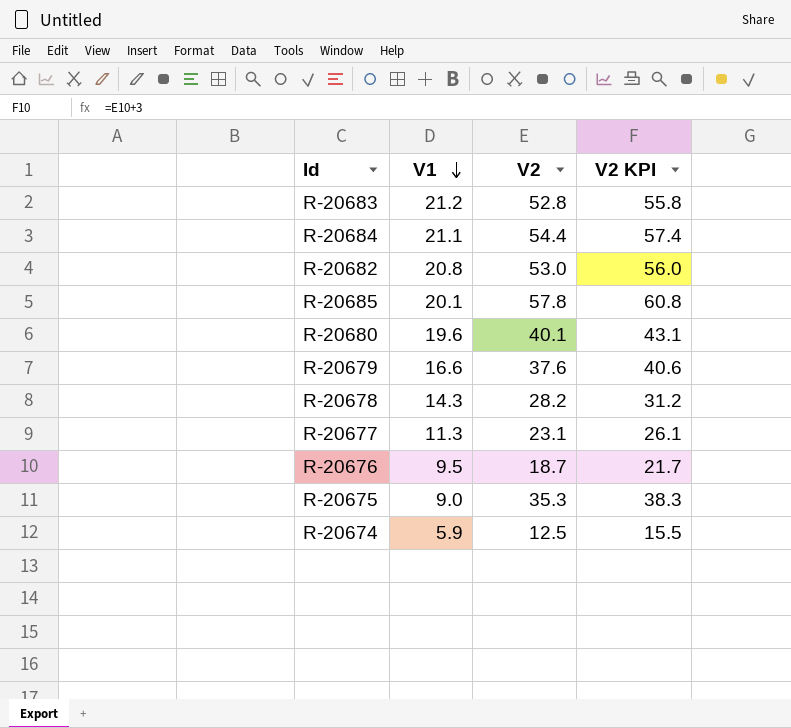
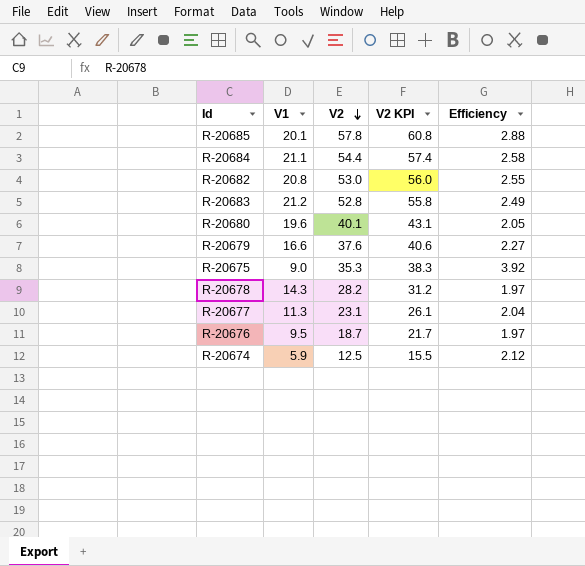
row order: V1 descending -> V2 descending
column Efficiency | formula: none -> [V2] / [V1]

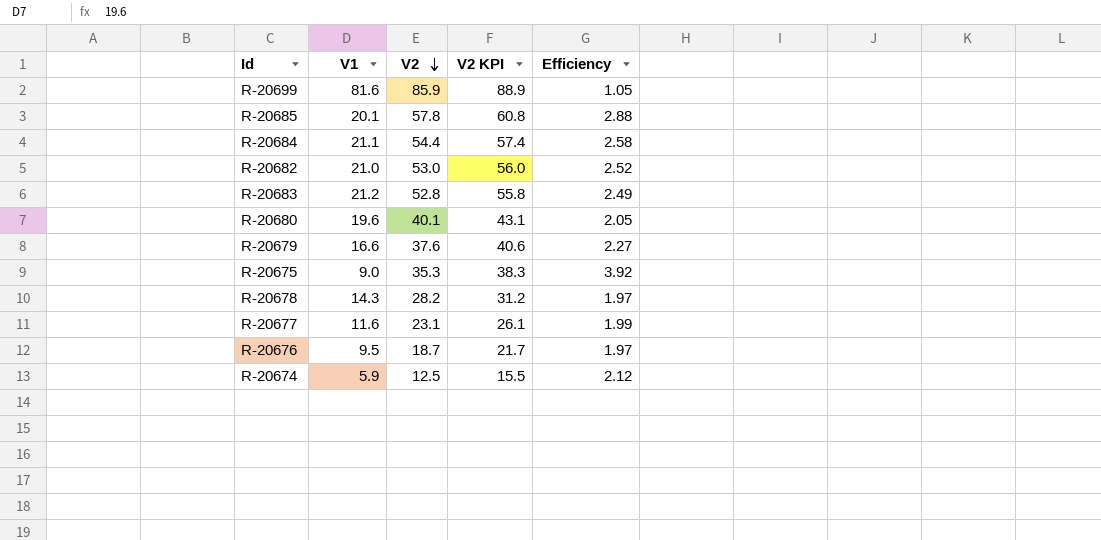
row R-20699: none -> 81.6 | 85.9 | 88.9 | 1.05
R-20682 | V1: 20.8 -> 21.0
R-20682 | Efficiency: 2.55 -> 2.52
R-20677 | V1: 11.3 -> 11.6
R-20677 | Efficiency: 2.04 -> 1.99

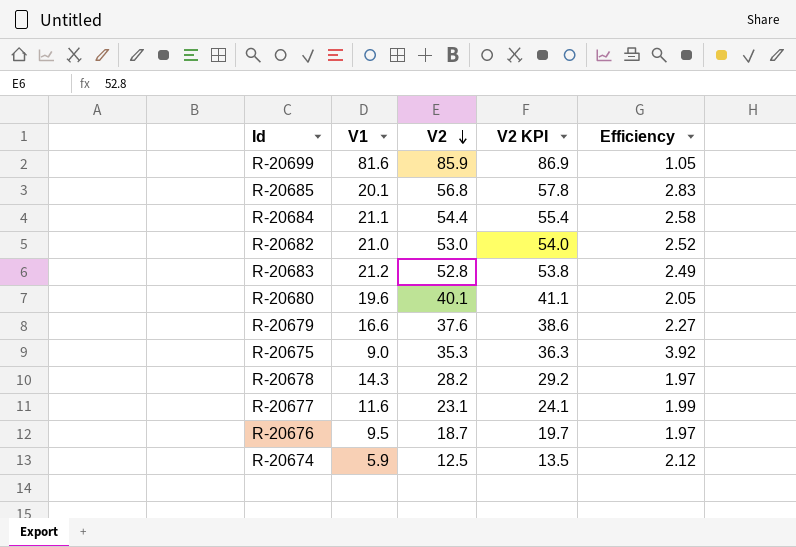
column V2 KPI | formula: [V2] + 3 -> [V2] + 1
R-20685 | V2: 57.8 -> 56.8
R-20685 | Efficiency: 2.88 -> 2.83

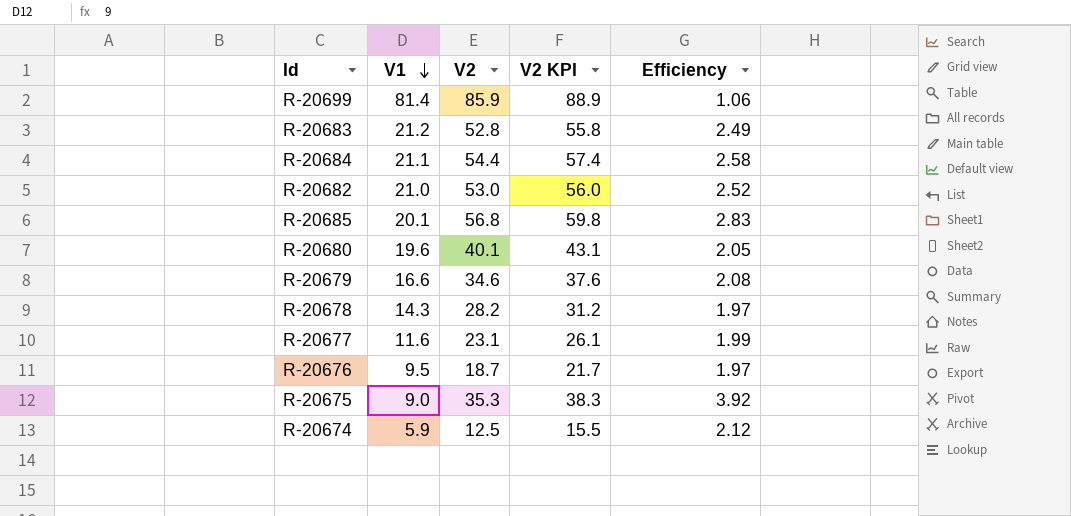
row order: V2 descending -> V1 descending
column V2 KPI | formula: [V2] + 1 -> [V2] + 3
R-20699 | V1: 81.6 -> 81.4
R-20699 | Efficiency: 1.05 -> 1.06
R-20679 | V2: 37.6 -> 34.6
R-20679 | Efficiency: 2.27 -> 2.08

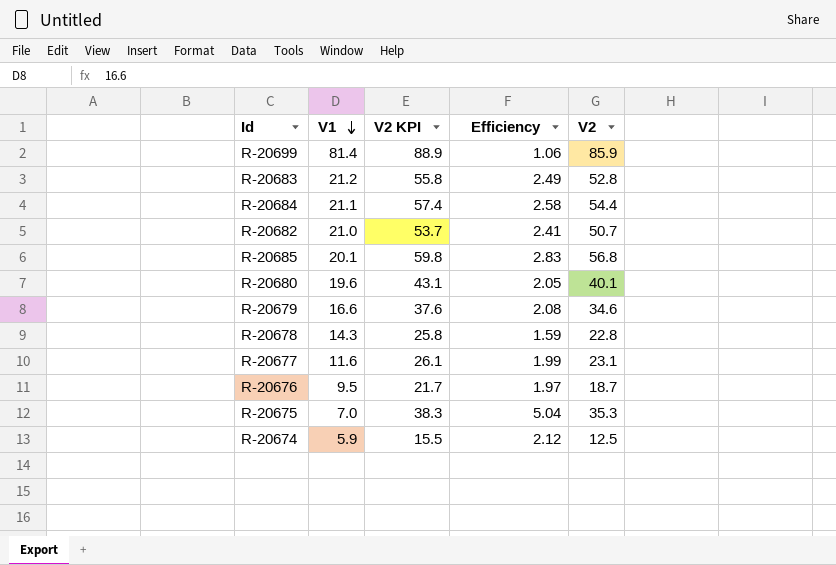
column V2 | position: 3 -> 5
R-20682 | V2 KPI: 56.0 -> 53.7
R-20682 | Efficiency: 2.52 -> 2.41
R-20682 | V2: 53.0 -> 50.7
R-20678 | V2 KPI: 31.2 -> 25.8
R-20678 | Efficiency: 1.97 -> 1.59
R-20678 | V2: 28.2 -> 22.8
R-20675 | V1: 9.0 -> 7.0
R-20675 | Efficiency: 3.92 -> 5.04

